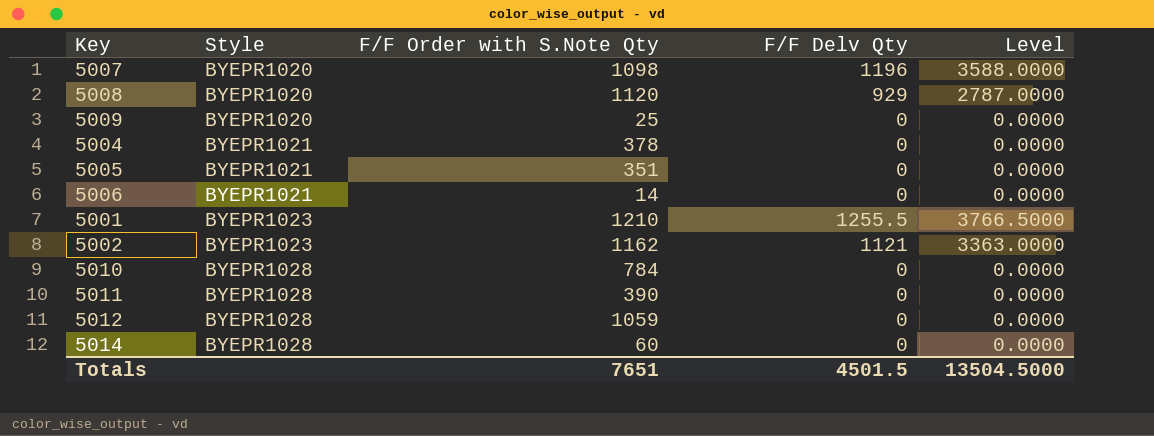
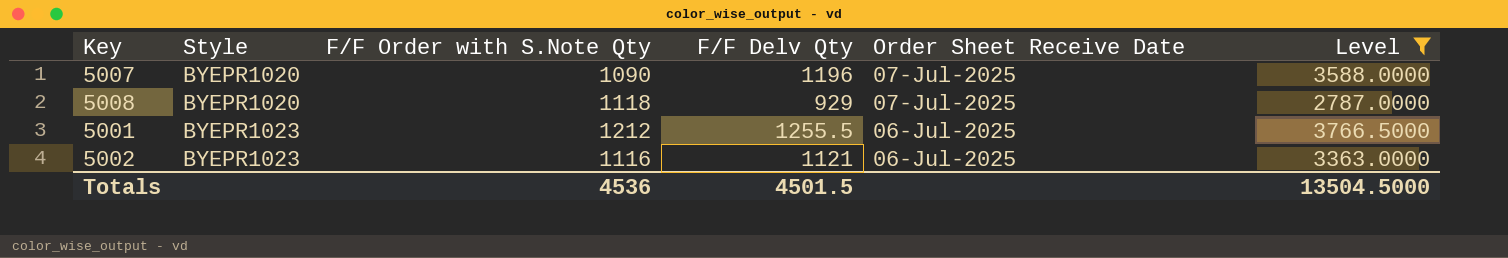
filter: none -> Level != 0.0000
column Order Sheet Receive Date | position: none -> 5
5007 | F/F Order with S.Note Qty: 1098 -> 1090
5008 | F/F Order with S.Note Qty: 1120 -> 1118
5001 | F/F Order with S.Note Qty: 1210 -> 1212
5002 | F/F Order with S.Note Qty: 1162 -> 1116
Totals | F/F Order with S.Note Qty: 7651 -> 4536

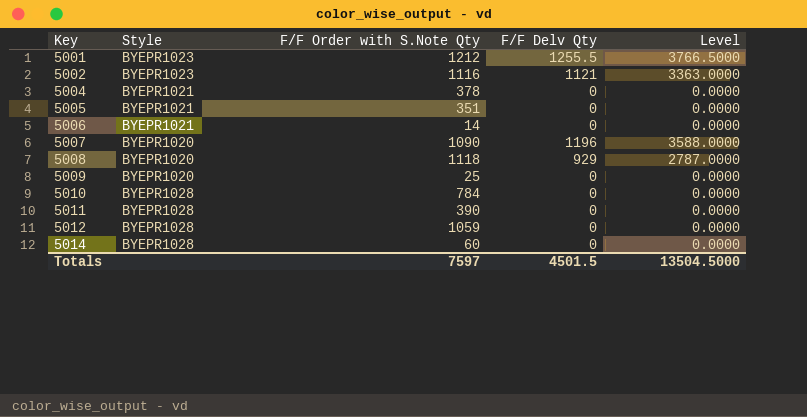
filter: Level != 0.0000 -> none
row order: Style ascending -> Key ascending
column Order Sheet Receive Date | position: 5 -> none
Totals | F/F Order with S.Note Qty: 4536 -> 7597

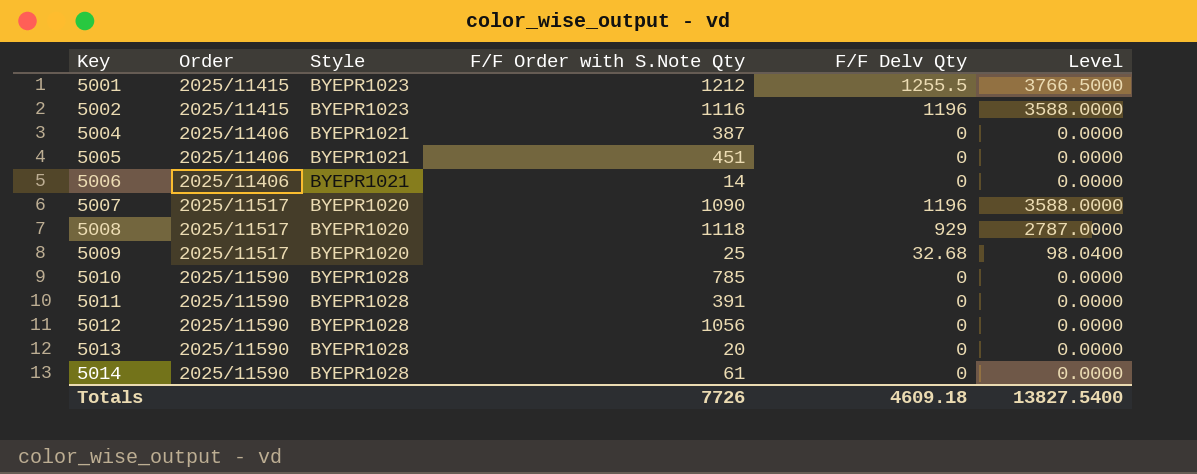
column Order | position: none -> 2
5002 | F/F Delv Qty: 1121 -> 1196
5002 | Level: 3363.0000 -> 3588.0000
5004 | F/F Order with S.Note Qty: 378 -> 387
5005 | F/F Order with S.Note Qty: 351 -> 451
5009 | F/F Delv Qty: 0 -> 32.68
5009 | Level: 0.0000 -> 98.0400
5010 | F/F Order with S.Note Qty: 784 -> 785
5011 | F/F Order with S.Note Qty: 390 -> 391
5012 | F/F Order with S.Note Qty: 1059 -> 1056
row 5013: none -> 2025/11590 | BYEPR1028 | 20 | 0 | 0.0000
5014 | F/F Order with S.Note Qty: 60 -> 61
Totals | F/F Order with S.Note Qty: 7597 -> 7726
Totals | F/F Delv Qty: 4501.5 -> 4609.18
Totals | Level: 13504.5000 -> 13827.5400

